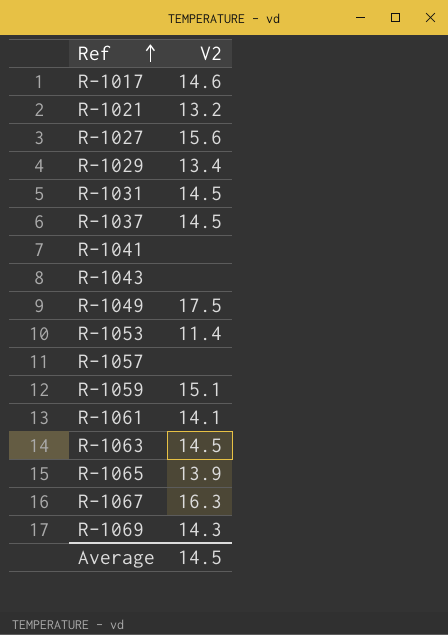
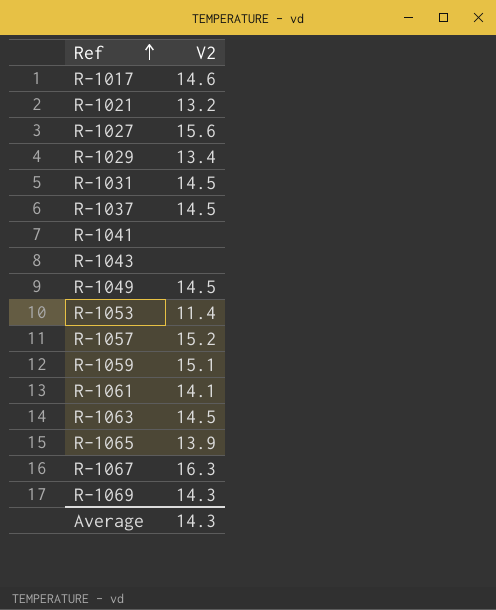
R-1049 | V2: 17.5 -> 14.5
R-1057 | V2: none -> 15.2
Average | V2: 14.5 -> 14.3

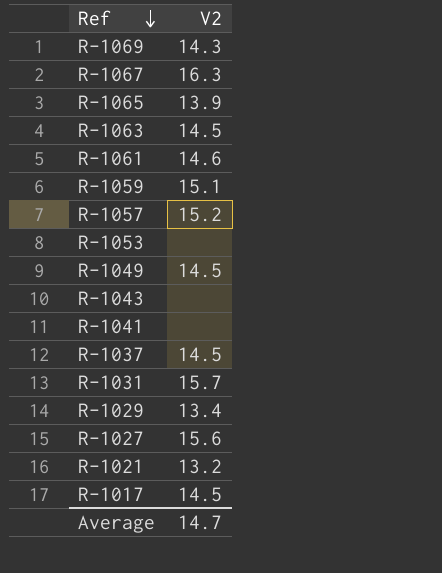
row order: Ref ascending -> Ref descending
R-1061 | V2: 14.1 -> 14.6
R-1053 | V2: 11.4 -> none
R-1031 | V2: 14.5 -> 15.7
R-1017 | V2: 14.6 -> 14.5
Average | V2: 14.3 -> 14.7

